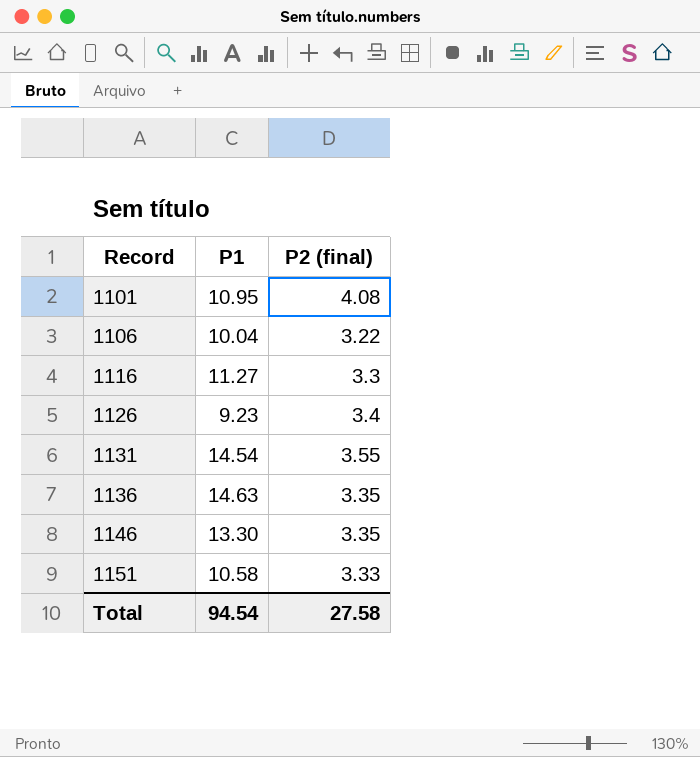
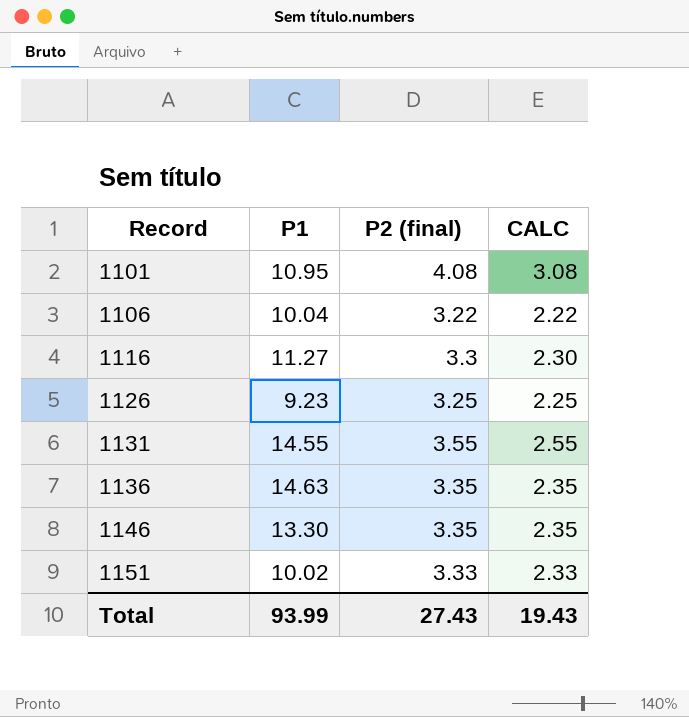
column CALC | formula: none -> [P2 (final)] - 1
1126 | P2 (final): 3.4 -> 3.25
1131 | P1: 14.54 -> 14.55
1151 | P1: 10.58 -> 10.02
Total | P1: 94.54 -> 93.99
Total | P2 (final): 27.58 -> 27.43

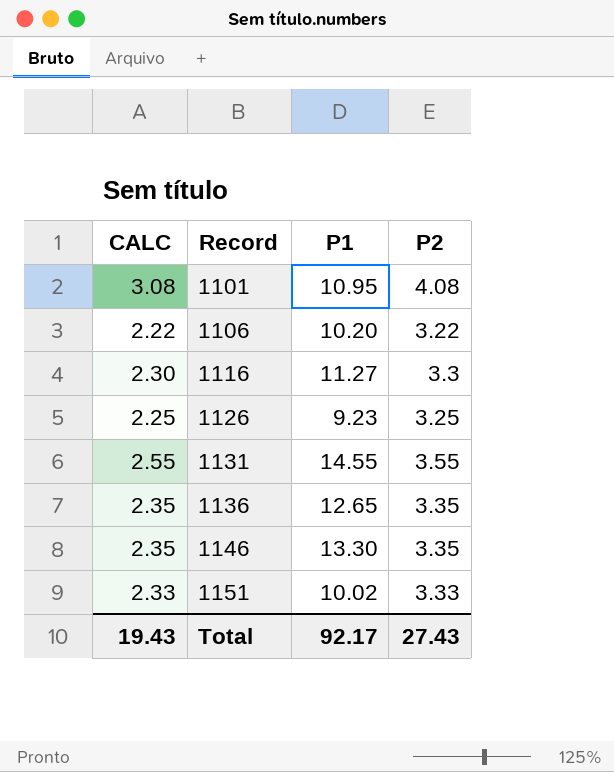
column CALC | position: 4 -> 1
column name: P2 (final) -> P2
1106 | P1: 10.04 -> 10.20
1136 | P1: 14.63 -> 12.65
Total | P1: 93.99 -> 92.17

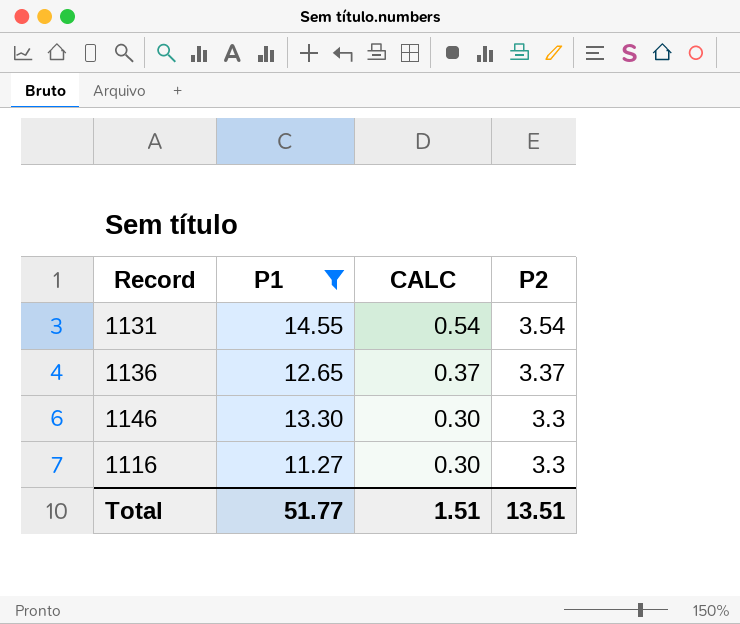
filter: none -> P1 >= 11.27
row order: Record ascending -> CALC descending
column CALC | formula: [P2] - 1 -> [P2] - 3
column CALC | position: 1 -> 3
1131 | P2: 3.55 -> 3.54
1136 | P2: 3.35 -> 3.37
1146 | P2: 3.35 -> 3.3
Total | P1: 92.17 -> 51.77
Total | CALC: 19.43 -> 1.51
Total | P2: 27.43 -> 13.51

